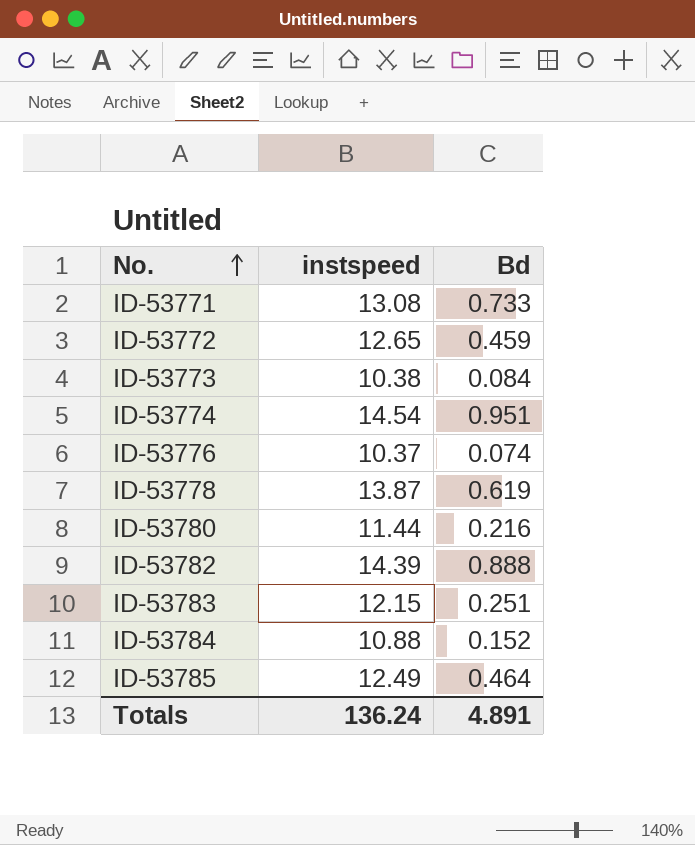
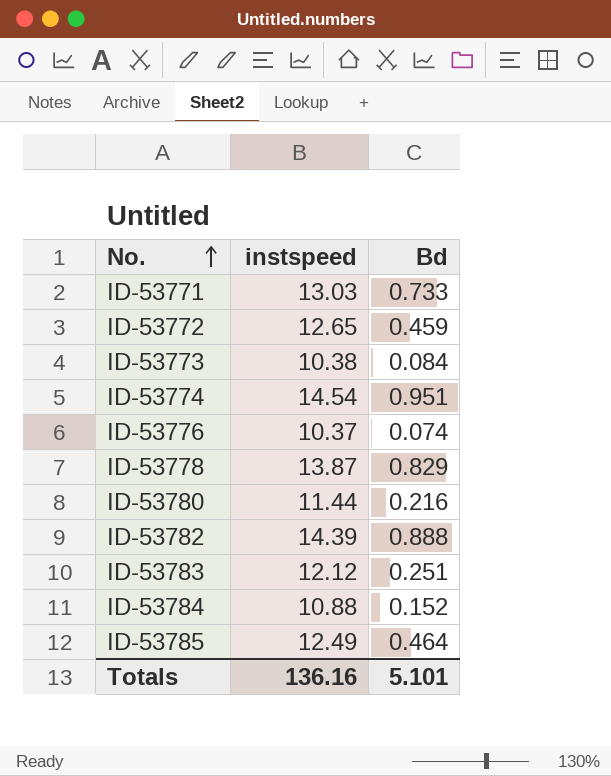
ID-53771 | instspeed: 13.08 -> 13.03
ID-53778 | Bd: 0.619 -> 0.829
ID-53783 | instspeed: 12.15 -> 12.12
Totals | instspeed: 136.24 -> 136.16
Totals | Bd: 4.891 -> 5.101

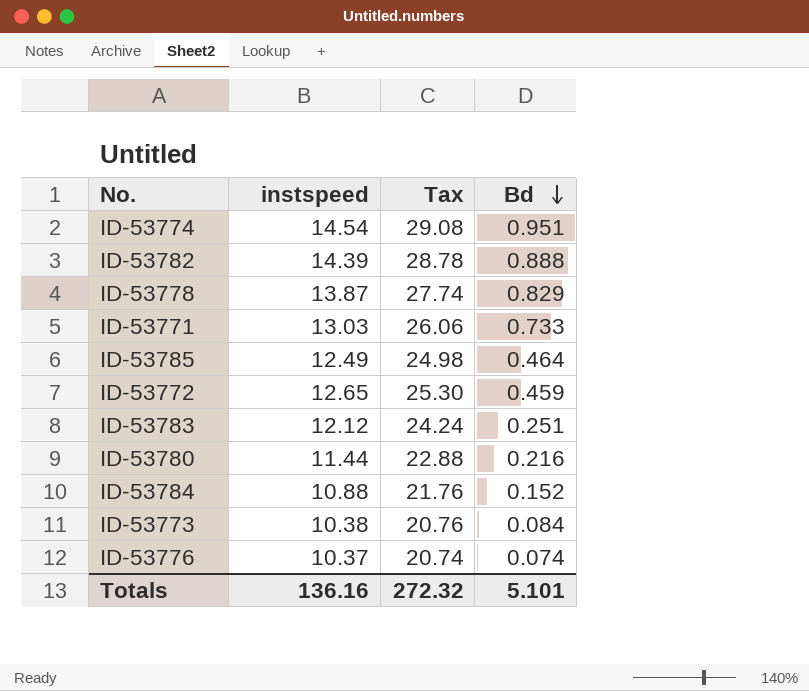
row order: No. ascending -> Bd descending
column Tax | formula: none -> [instspeed] * 2

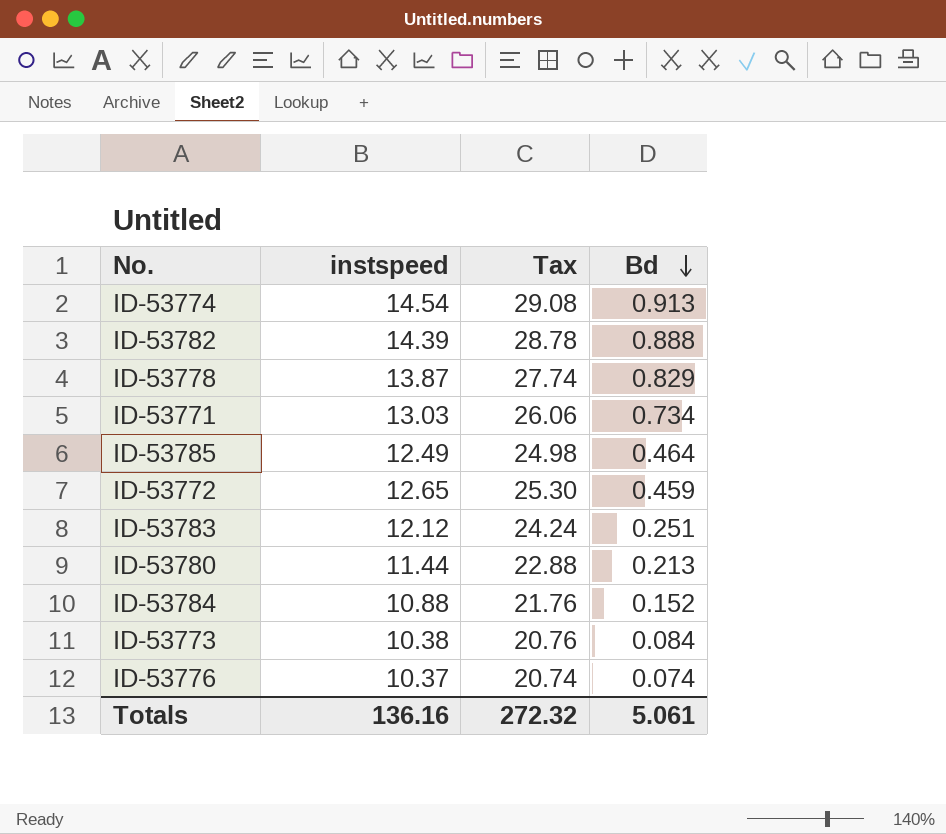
ID-53774 | Bd: 0.951 -> 0.913
ID-53771 | Bd: 0.733 -> 0.734
ID-53780 | Bd: 0.216 -> 0.213
Totals | Bd: 5.101 -> 5.061

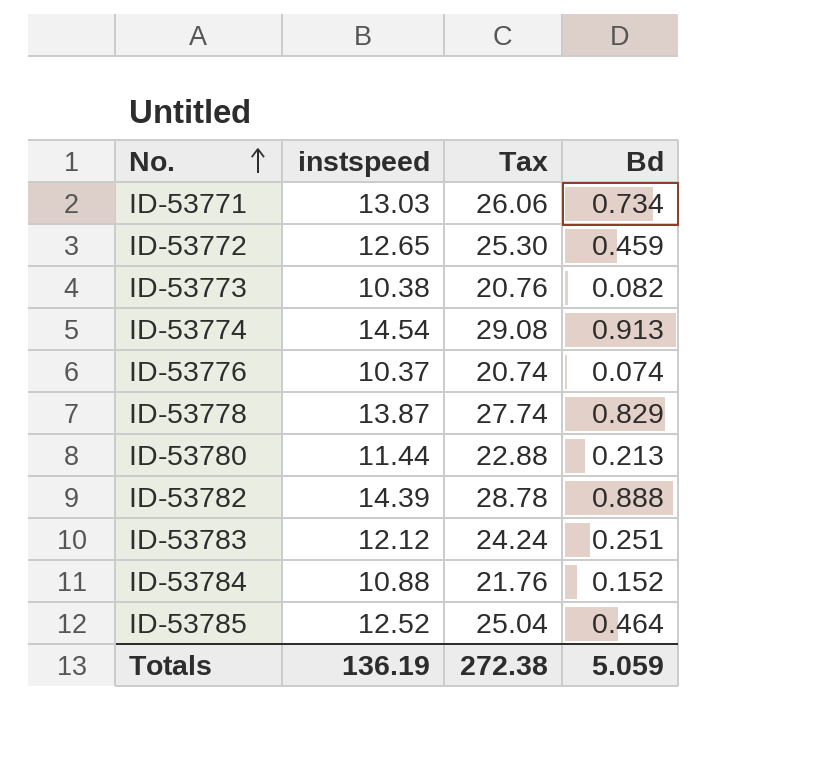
row order: Bd descending -> No. ascending
ID-53773 | Bd: 0.084 -> 0.082
ID-53785 | instspeed: 12.49 -> 12.52
ID-53785 | Tax: 24.98 -> 25.04
Totals | instspeed: 136.16 -> 136.19
Totals | Tax: 272.32 -> 272.38
Totals | Bd: 5.061 -> 5.059

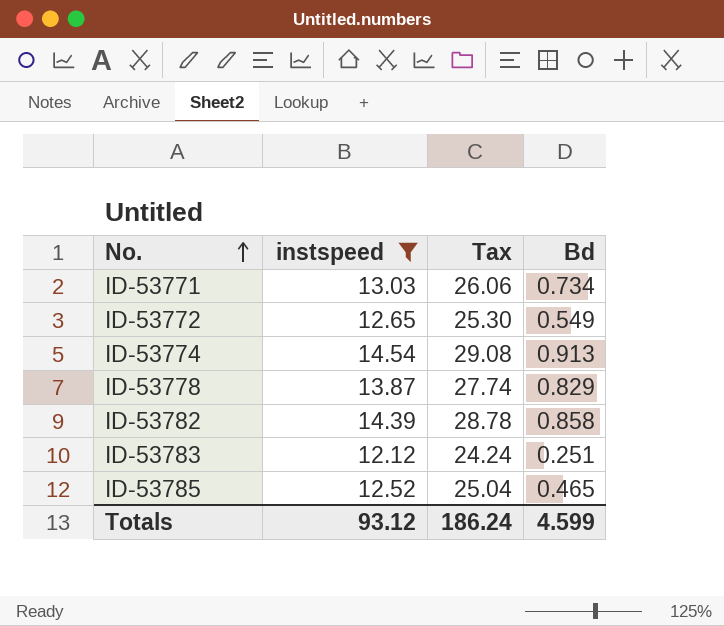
filter: none -> instspeed >= 12.12
ID-53772 | Bd: 0.459 -> 0.549
ID-53782 | Bd: 0.888 -> 0.858
ID-53785 | Bd: 0.464 -> 0.465
Totals | instspeed: 136.19 -> 93.12
Totals | Tax: 272.38 -> 186.24
Totals | Bd: 5.059 -> 4.599

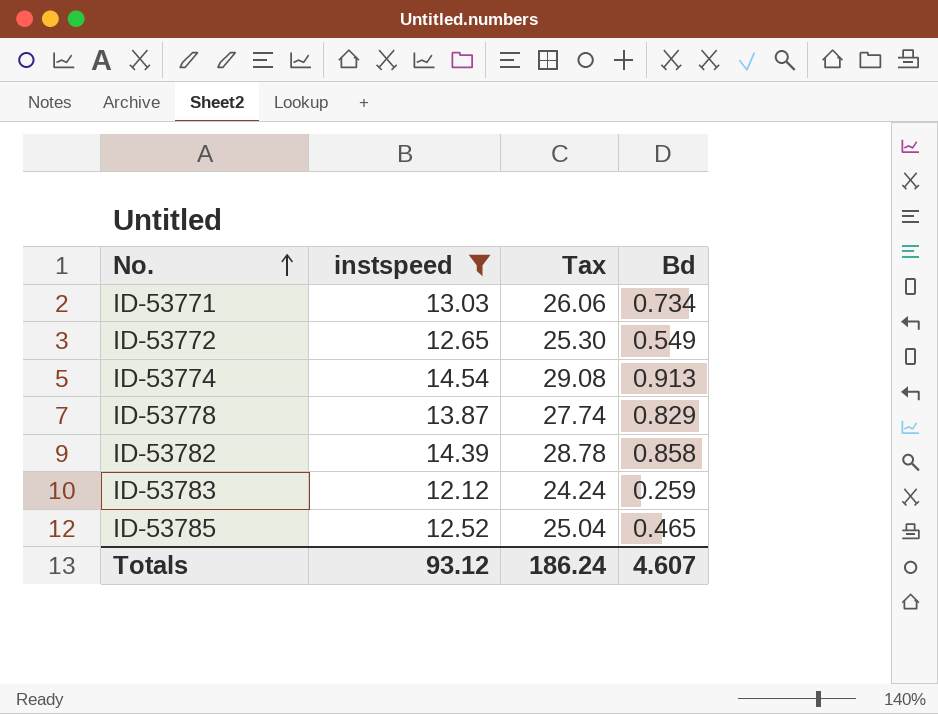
ID-53783 | Bd: 0.251 -> 0.259
Totals | Bd: 4.599 -> 4.607

